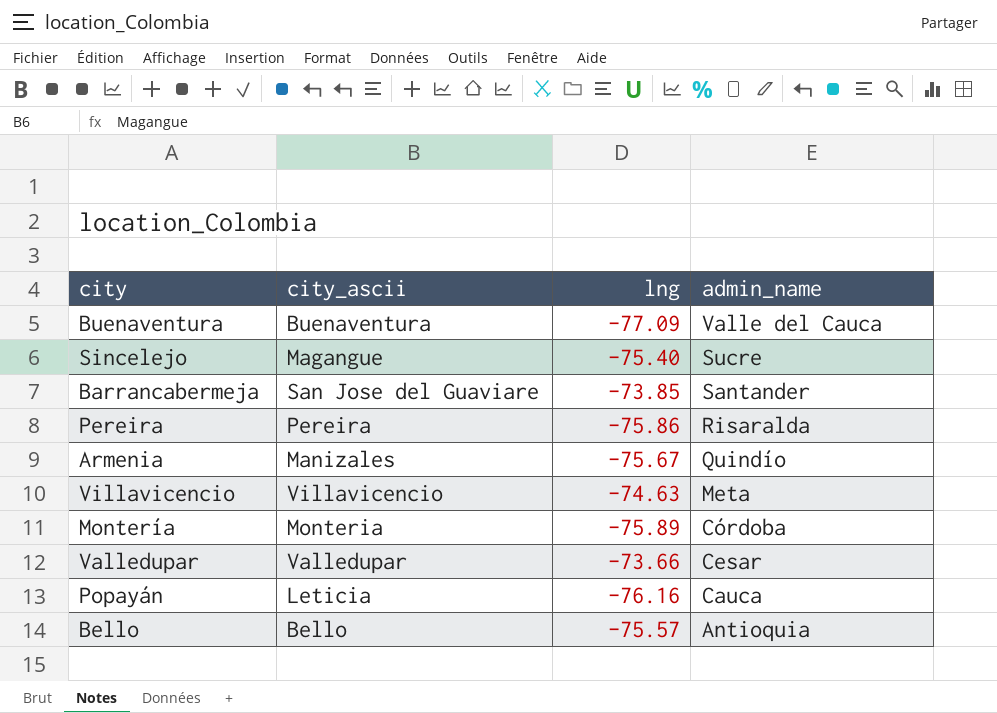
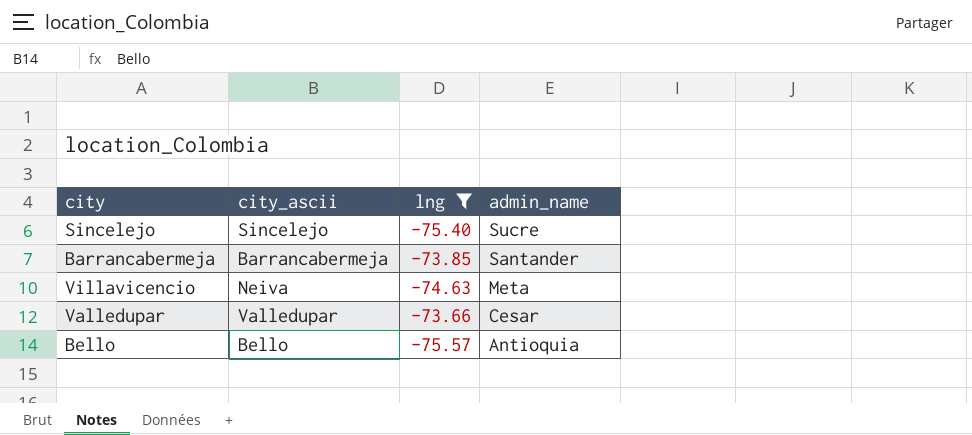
filter: none -> lng >= -75.57
Sincelejo | city_ascii: Magangue -> Sincelejo
Barrancabermeja | city_ascii: San Jose del Guaviare -> Barrancabermeja
Villavicencio | city_ascii: Villavicencio -> Neiva

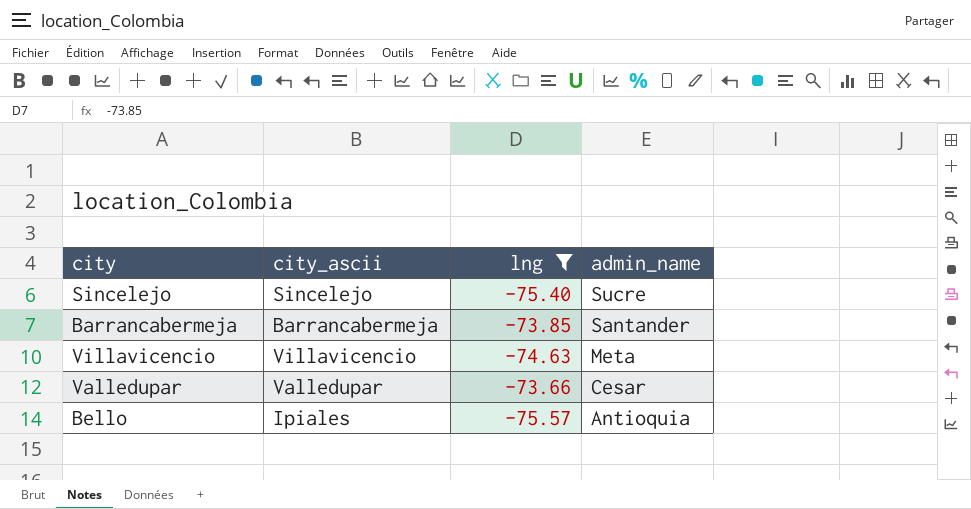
Villavicencio | city_ascii: Neiva -> Villavicencio
Bello | city_ascii: Bello -> Ipiales

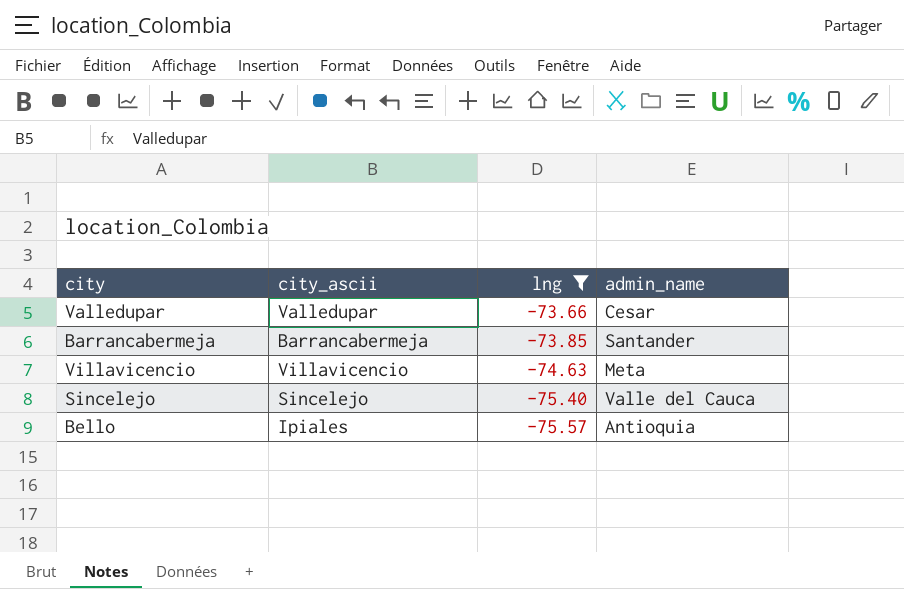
row order: admin_name descending -> lng descending
Sincelejo | admin_name: Sucre -> Valle del Cauca

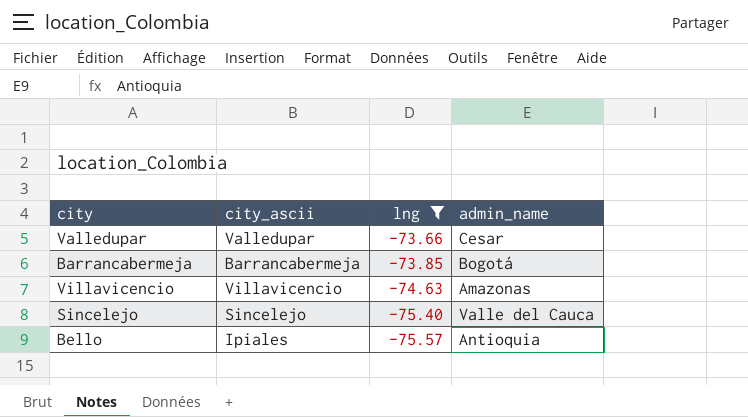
Barrancabermeja | admin_name: Santander -> Bogotá
Villavicencio | admin_name: Meta -> Amazonas

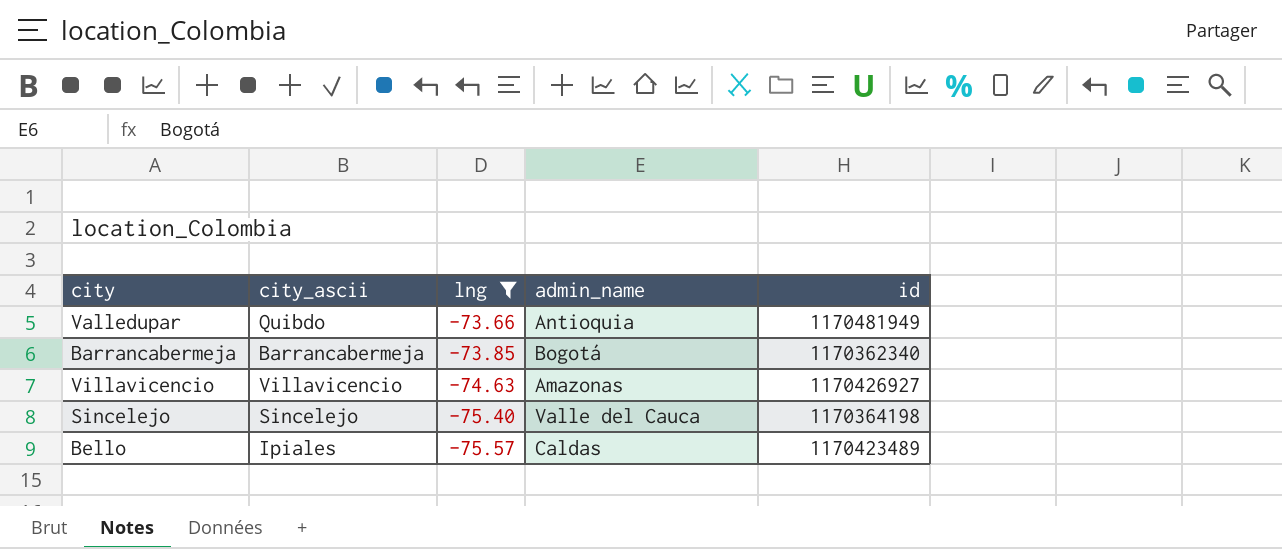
column id | position: none -> 5
Valledupar | city_ascii: Valledupar -> Quibdo
Valledupar | admin_name: Cesar -> Antioquia
Bello | admin_name: Antioquia -> Caldas

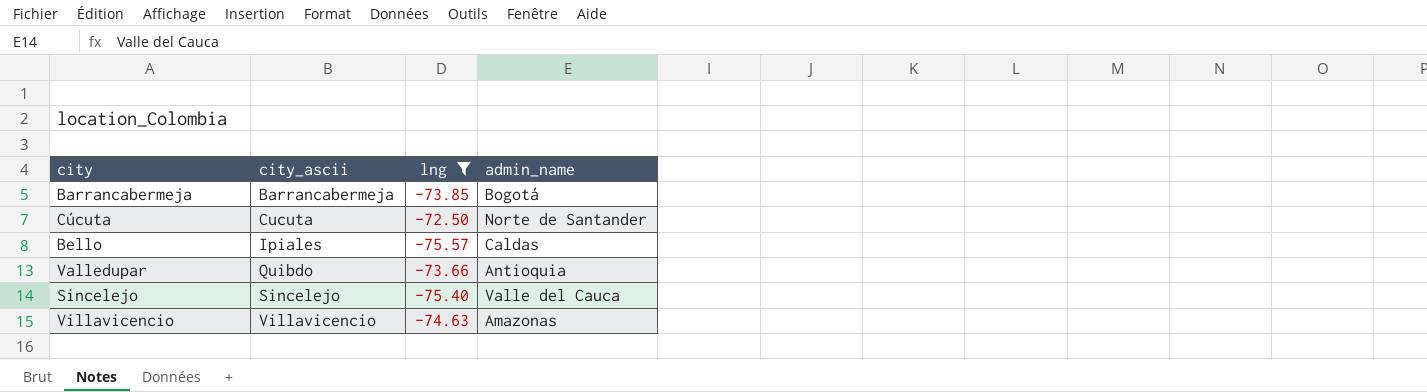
row order: lng descending -> city_ascii ascending
column id | position: 5 -> none
row Cúcuta: none -> Cucuta | -72.50 | Norte de Santander

